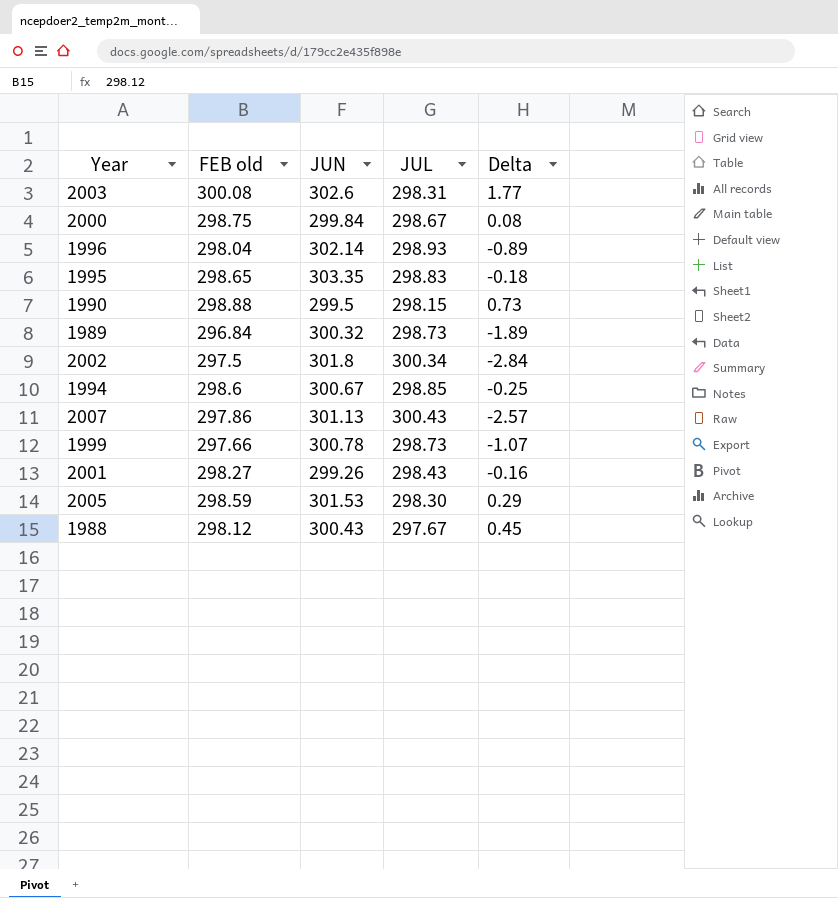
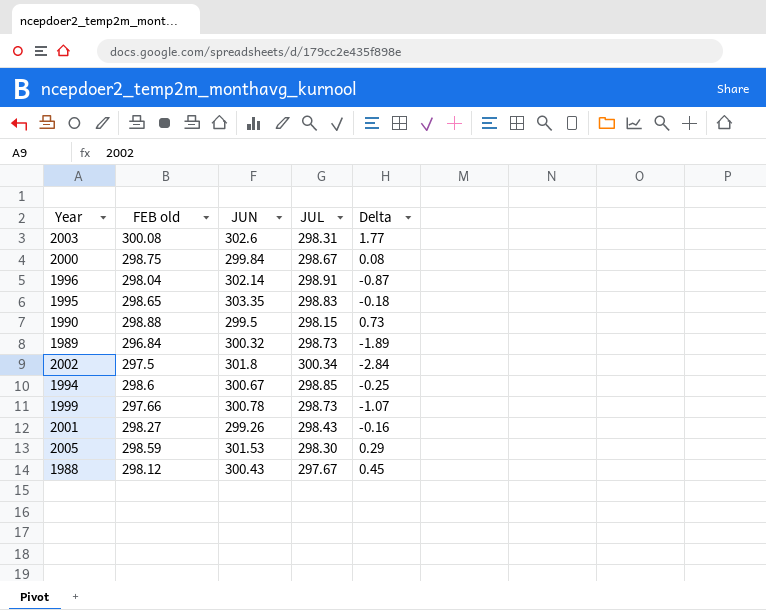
row 2007: 297.86 | 301.13 | 300.43 | -2.57 -> none
1996 | JUL: 298.93 -> 298.91
1996 | Delta: -0.89 -> -0.87

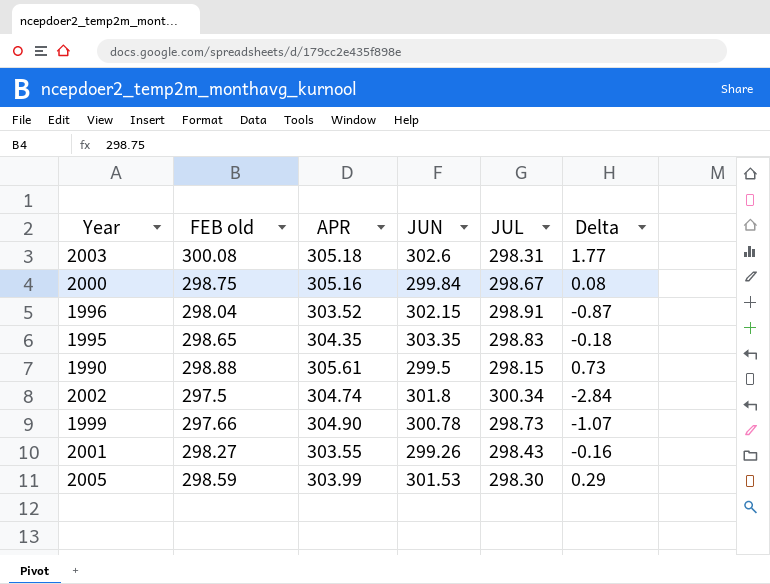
column APR | position: none -> 3
row 1989: 296.84 | 300.32 | 298.73 | -1.89 -> none
row 1994: 298.6 | 300.67 | 298.85 | -0.25 -> none
row 1988: 298.12 | 300.43 | 297.67 | 0.45 -> none
1996 | JUN: 302.14 -> 302.15

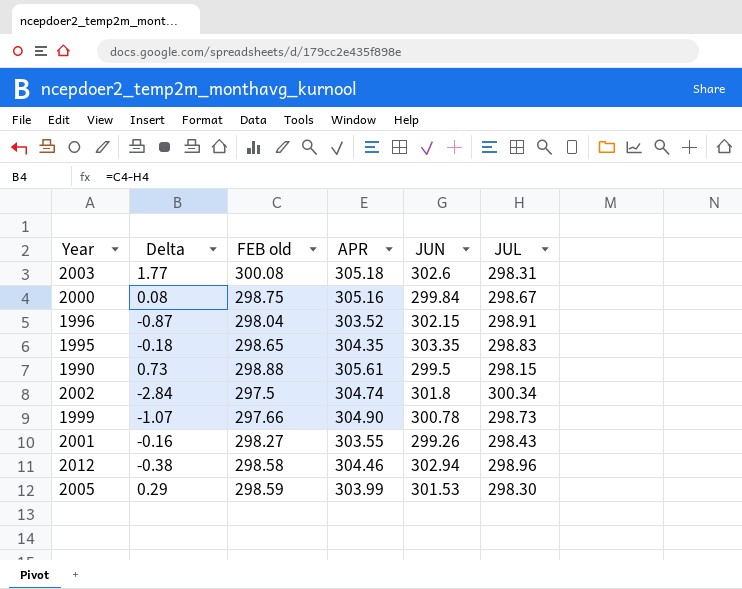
column Delta | position: 6 -> 2
row 2012: none -> -0.38 | 298.58 | 304.46 | 302.94 | 298.96

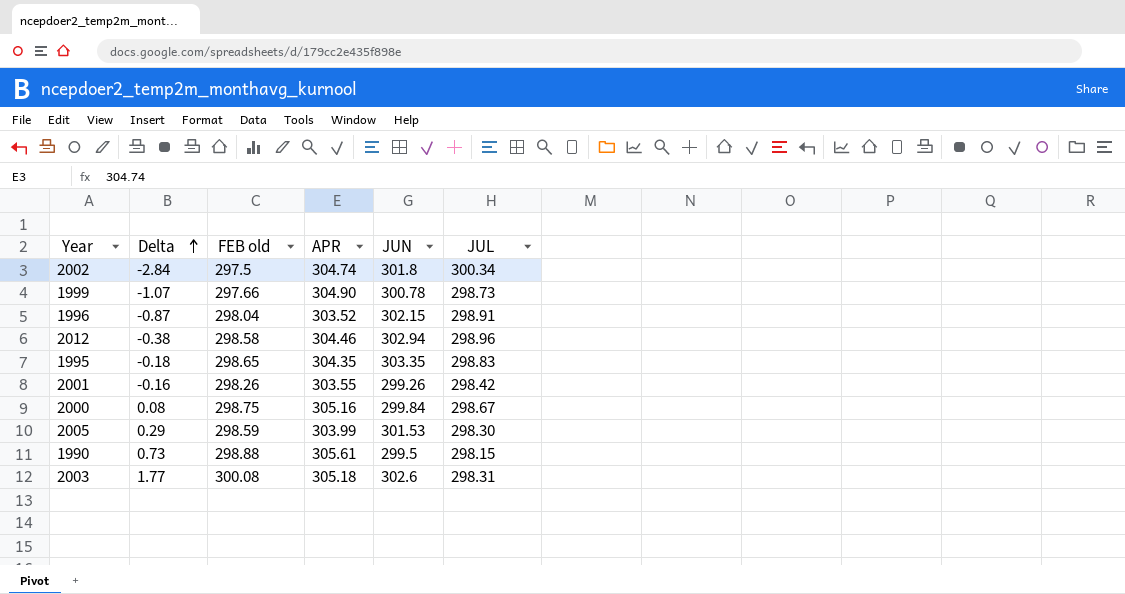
row order: none -> Delta ascending
2001 | FEB old: 298.27 -> 298.26
2001 | JUL: 298.43 -> 298.42

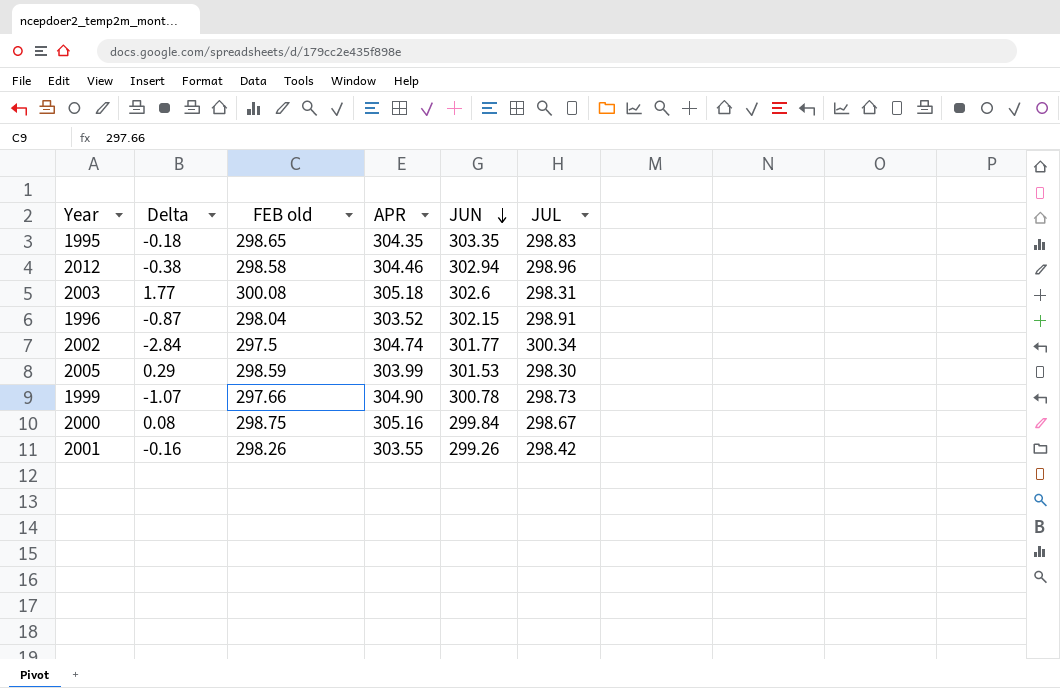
row order: Delta ascending -> JUN descending
row 1990: 0.73 | 298.88 | 305.61 | 299.5 | 298.15 -> none
2002 | JUN: 301.8 -> 301.77

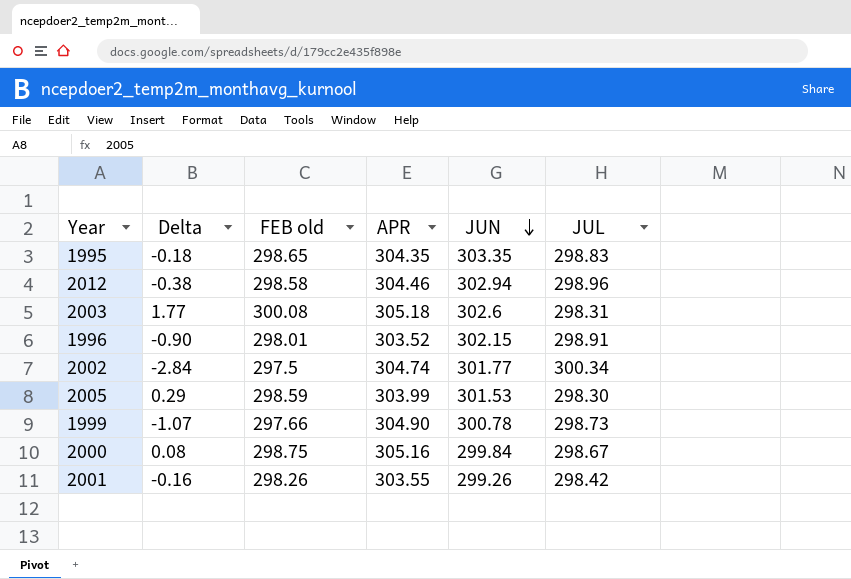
1996 | Delta: -0.87 -> -0.90
1996 | FEB old: 298.04 -> 298.01

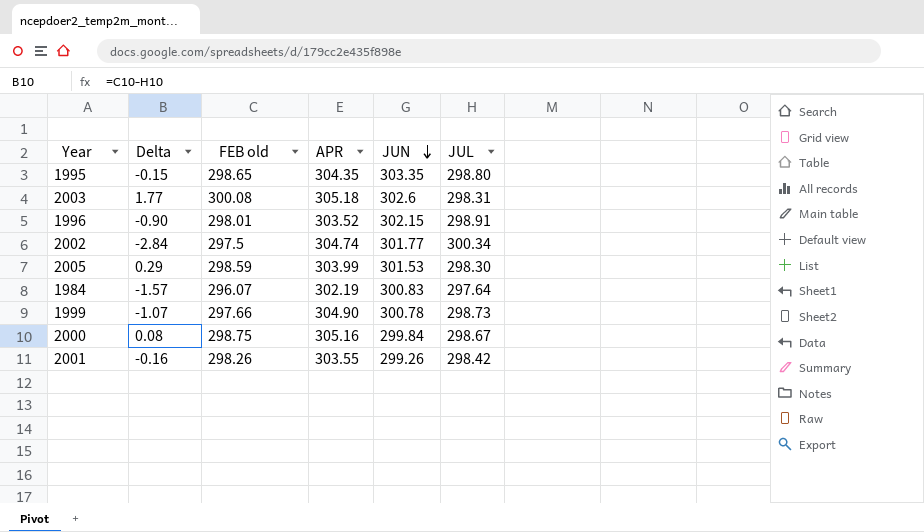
row 2012: -0.38 | 298.58 | 304.46 | 302.94 | 298.96 -> none
1995 | Delta: -0.18 -> -0.15
1995 | JUL: 298.83 -> 298.80
row 1984: none -> -1.57 | 296.07 | 302.19 | 300.83 | 297.64

